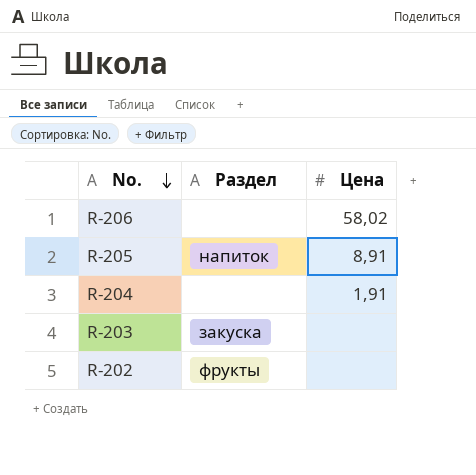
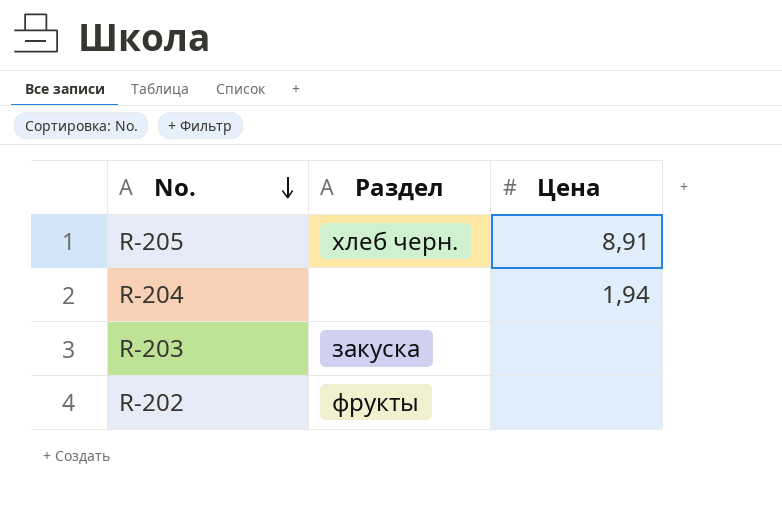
row R-206: none | 58,02 -> none
R-205 | Раздел: напиток -> хлеб черн.
R-204 | Цена: 1,91 -> 1,94

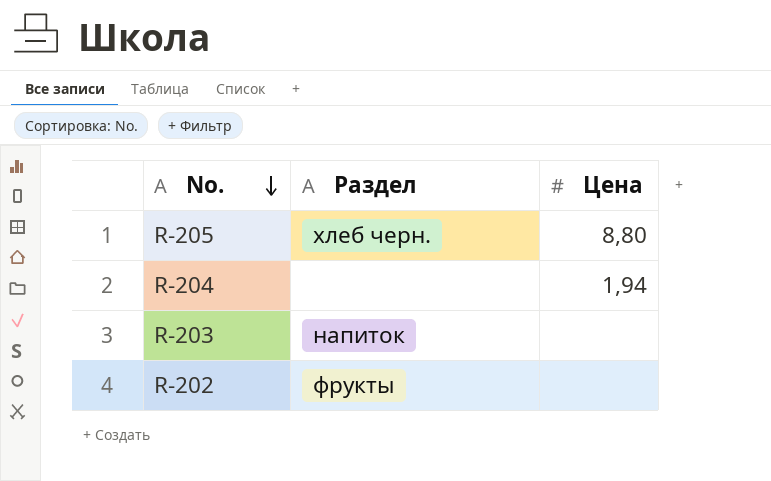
R-205 | Цена: 8,91 -> 8,80
R-203 | Раздел: закуска -> напиток

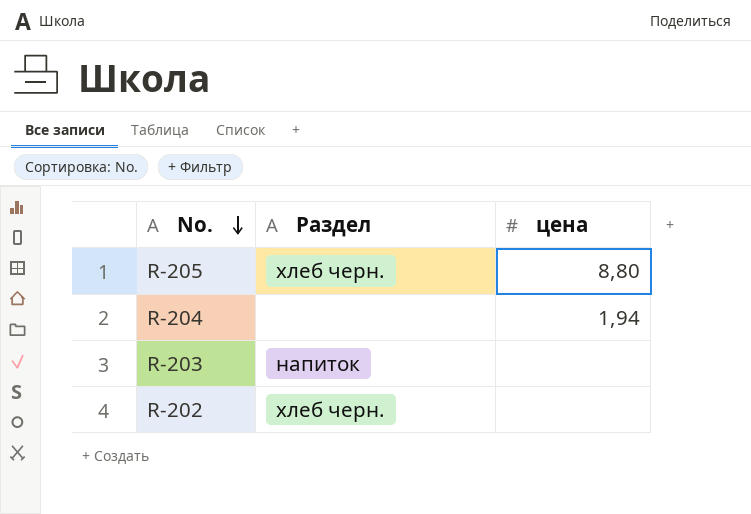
column name: Цена -> цена
R-202 | Раздел: фрукты -> хлеб черн.

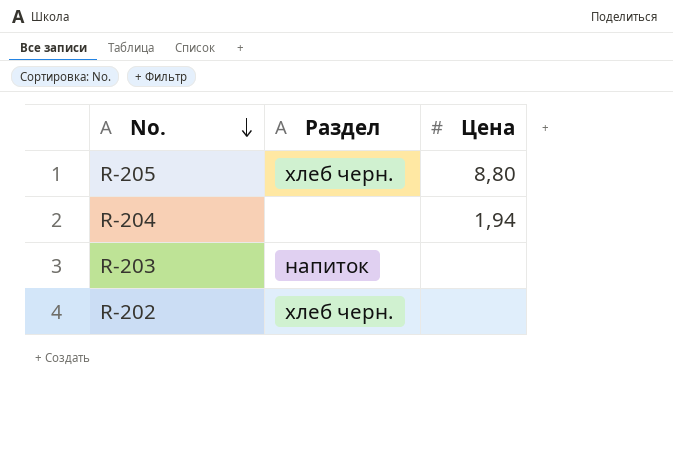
column name: цена -> Цена

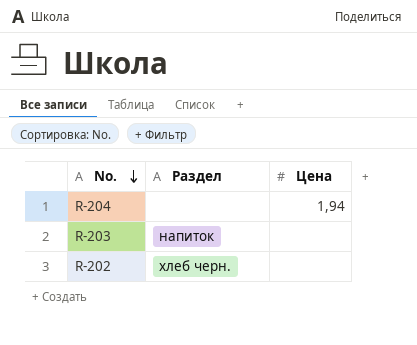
row R-205: хлеб черн. | 8,80 -> none

